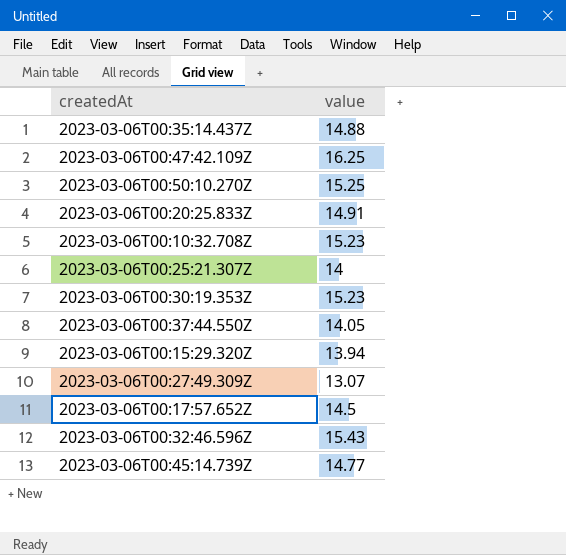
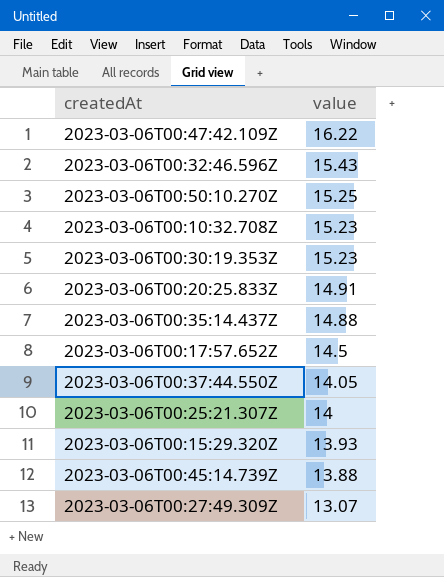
row order: none -> value descending
2023-03-06T00:47:42.109Z | value: 16.25 -> 16.22
2023-03-06T00:15:29.320Z | value: 13.94 -> 13.93
2023-03-06T00:45:14.739Z | value: 14.77 -> 13.88

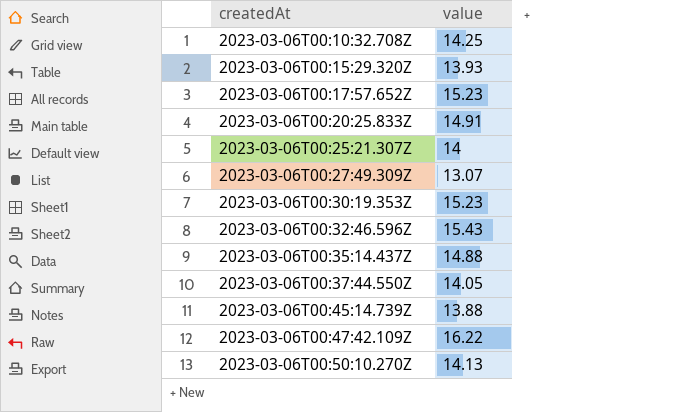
row order: value descending -> createdAt ascending
2023-03-06T00:10:32.708Z | value: 15.23 -> 14.25
2023-03-06T00:17:57.652Z | value: 14.5 -> 15.23
2023-03-06T00:50:10.270Z | value: 15.25 -> 14.13

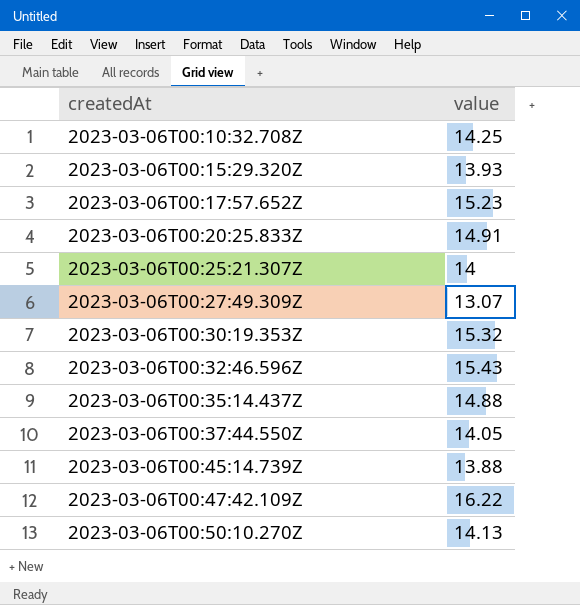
2023-03-06T00:30:19.353Z | value: 15.23 -> 15.32

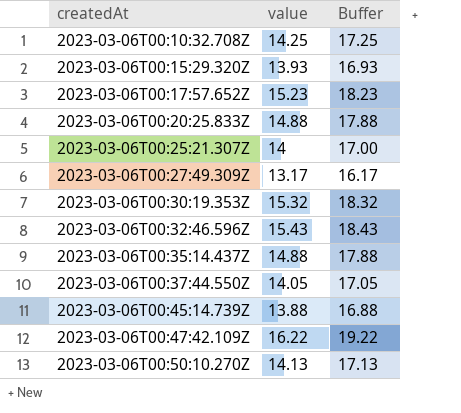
column Buffer | formula: none -> [value] + 3
2023-03-06T00:20:25.833Z | value: 14.91 -> 14.88
2023-03-06T00:27:49.309Z | value: 13.07 -> 13.17

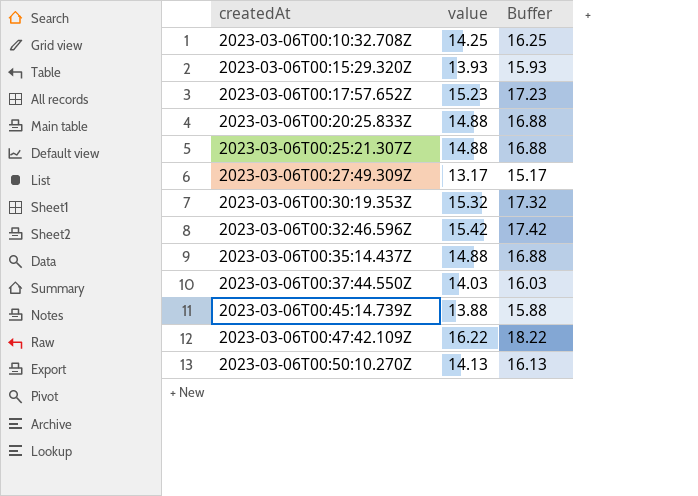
column Buffer | formula: [value] + 3 -> [value] + 2
2023-03-06T00:25:21.307Z | value: 14 -> 14.88
2023-03-06T00:32:46.596Z | value: 15.43 -> 15.42
2023-03-06T00:37:44.550Z | value: 14.05 -> 14.03

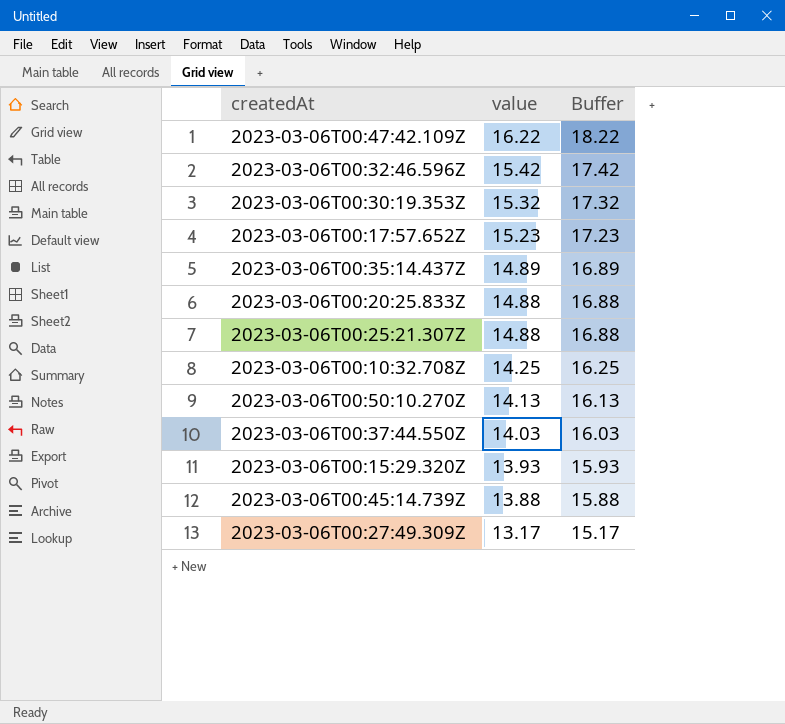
row order: createdAt ascending -> value descending
2023-03-06T00:35:14.437Z | value: 14.88 -> 14.89
2023-03-06T00:35:14.437Z | Buffer: 16.88 -> 16.89

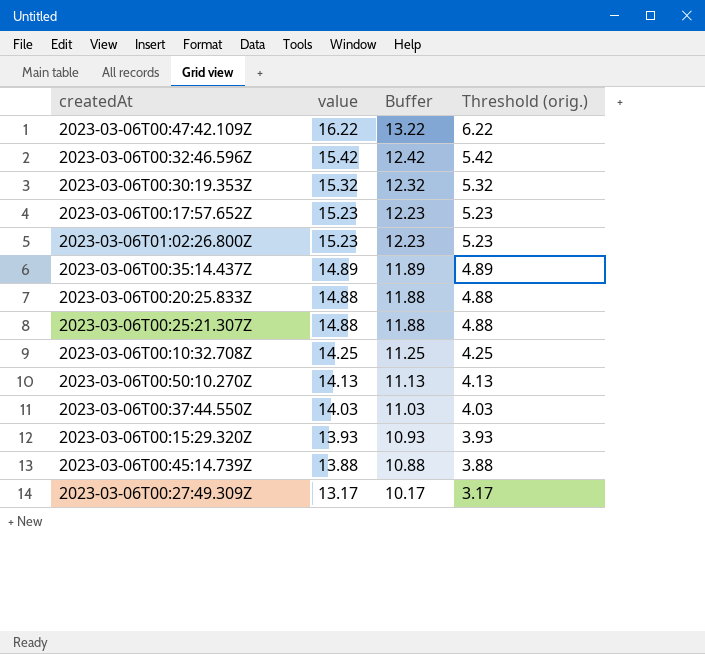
column Buffer | formula: [value] + 2 -> [value] - 3
column Threshold (orig.) | formula: none -> [value] - 10
row 2023-03-06T01:02:26.800Z: none -> 15.23 | 12.23 | 5.23

